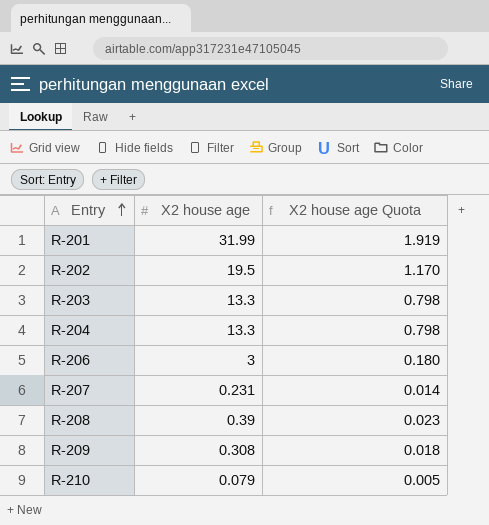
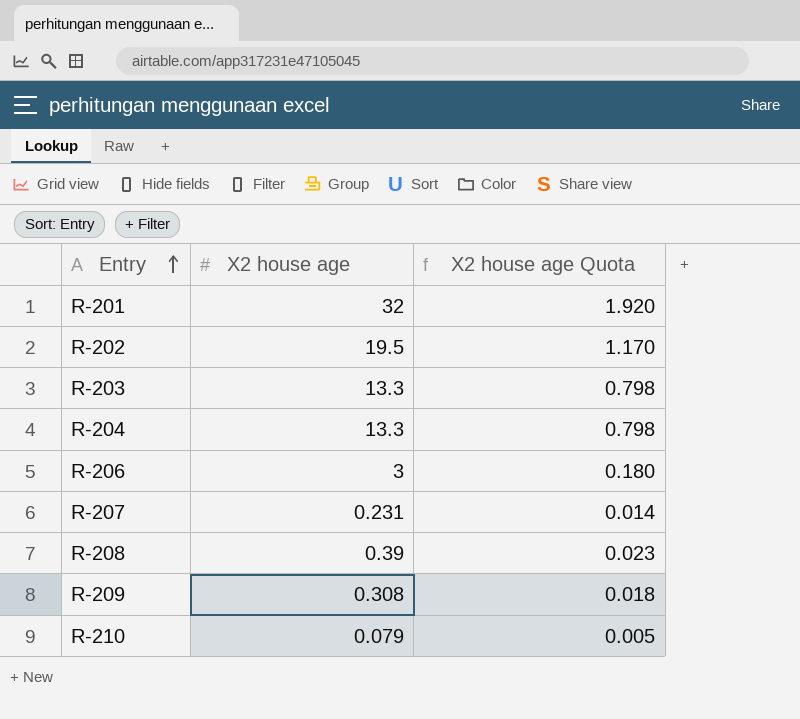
R-201 | X2 house age: 31.99 -> 32
R-201 | X2 house age Quota: 1.919 -> 1.920

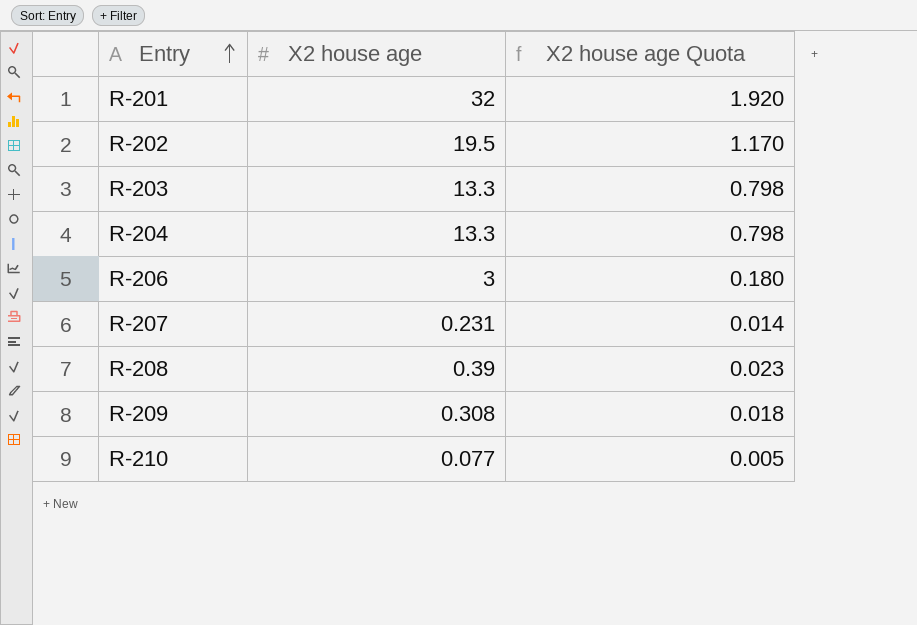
R-210 | X2 house age: 0.079 -> 0.077

